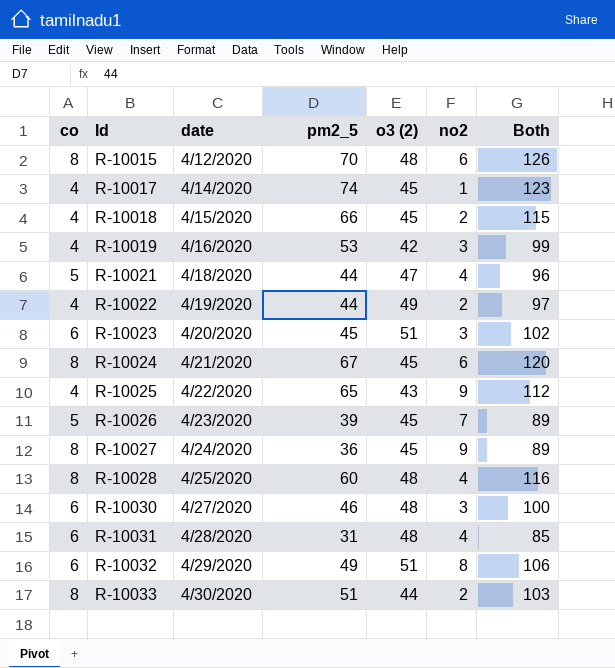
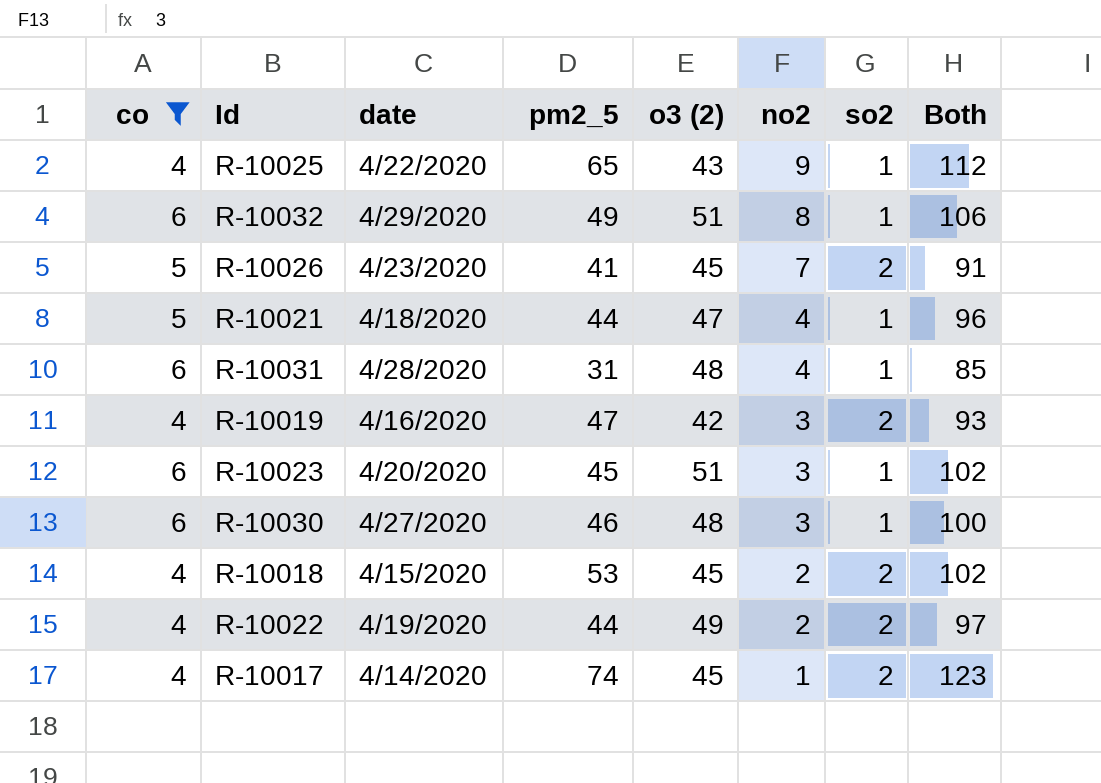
filter: none -> co != 8
row order: Id ascending -> no2 descending
column so2 | position: none -> 7
R-10026 | pm2_5: 39 -> 41
R-10026 | Both: 89 -> 91
R-10019 | pm2_5: 53 -> 47
R-10019 | Both: 99 -> 93
R-10018 | pm2_5: 66 -> 53
R-10018 | Both: 115 -> 102

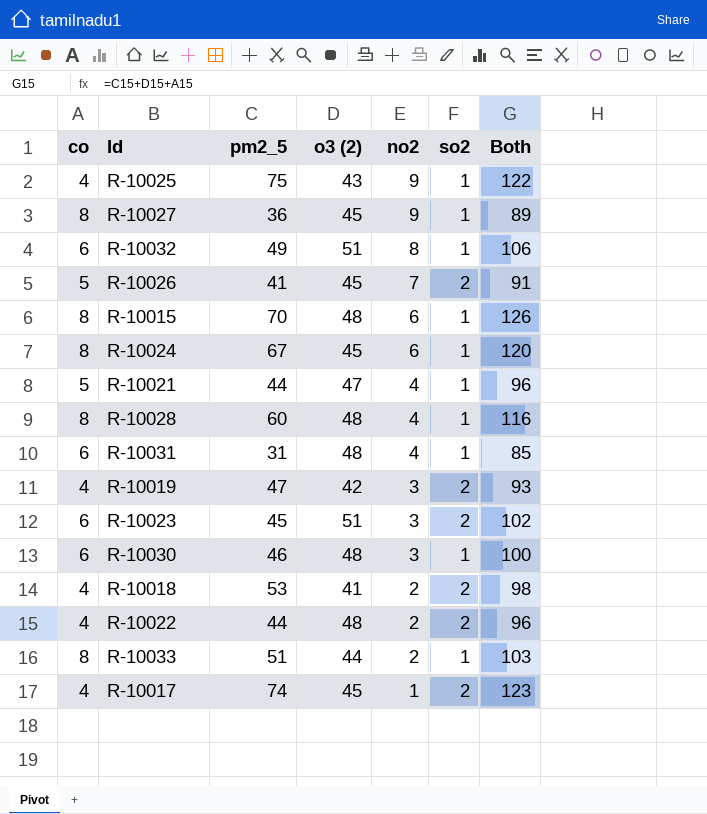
filter: co != 8 -> none
column date | position: 3 -> none
R-10025 | pm2_5: 65 -> 75
R-10025 | Both: 112 -> 122
R-10023 | so2: 1 -> 2
R-10018 | o3 (2): 45 -> 41
R-10018 | Both: 102 -> 98
R-10022 | o3 (2): 49 -> 48
R-10022 | Both: 97 -> 96

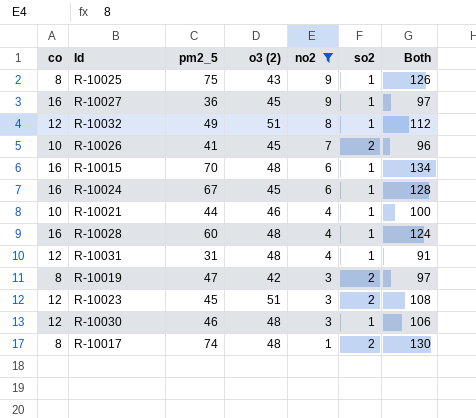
filter: none -> no2 != 2
R-10025 | co: 4 -> 8
R-10025 | Both: 122 -> 126
R-10027 | co: 8 -> 16
R-10027 | Both: 89 -> 97
R-10032 | co: 6 -> 12
R-10032 | Both: 106 -> 112
R-10026 | co: 5 -> 10
R-10026 | Both: 91 -> 96
R-10015 | co: 8 -> 16
R-10015 | Both: 126 -> 134
R-10024 | co: 8 -> 16
R-10024 | Both: 120 -> 128
R-10021 | co: 5 -> 10
R-10021 | o3 (2): 47 -> 46
R-10021 | Both: 96 -> 100
R-10028 | co: 8 -> 16
R-10028 | Both: 116 -> 124
R-10031 | co: 6 -> 12
R-10031 | Both: 85 -> 91
R-10019 | co: 4 -> 8
R-10019 | Both: 93 -> 97
R-10023 | co: 6 -> 12
R-10023 | Both: 102 -> 108
R-10030 | co: 6 -> 12
R-10030 | Both: 100 -> 106
R-10017 | co: 4 -> 8
R-10017 | o3 (2): 45 -> 48
R-10017 | Both: 123 -> 130

